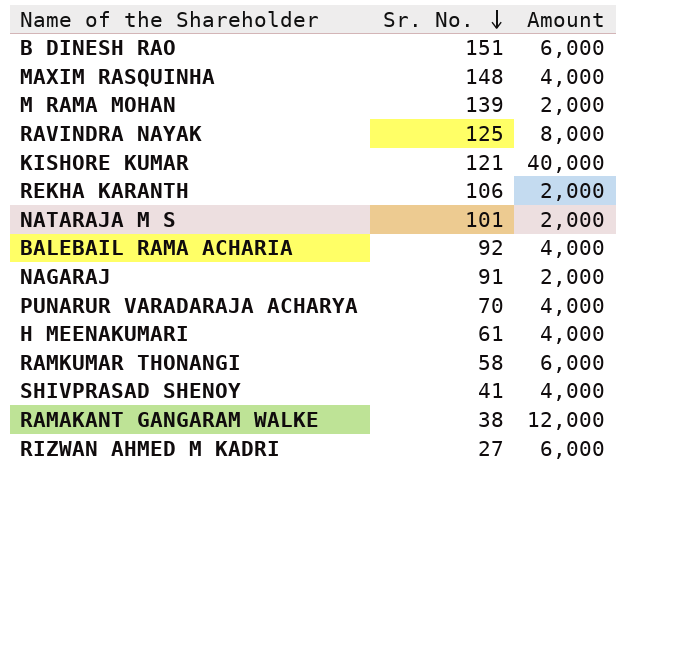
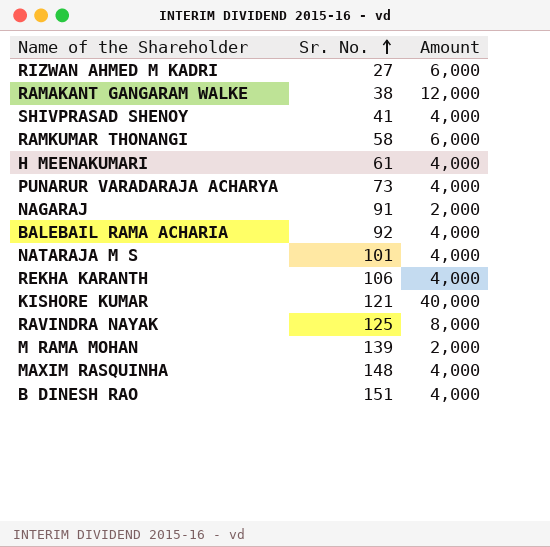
row order: Sr. No. descending -> Sr. No. ascending
PUNARUR VARADARAJA ACHARYA | Sr. No.: 70 -> 73
NATARAJA M S | Amount: 2,000 -> 4,000
REKHA KARANTH | Amount: 2,000 -> 4,000
B DINESH RAO | Amount: 6,000 -> 4,000

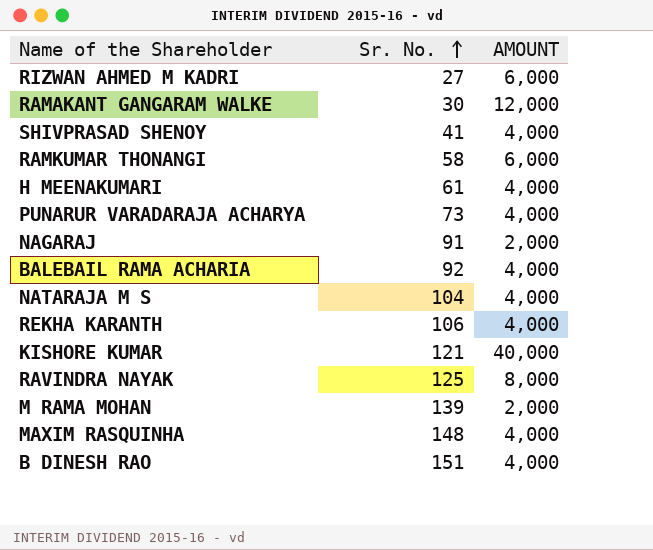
column name: Amount -> AMOUNT
RAMAKANT GANGARAM WALKE | Sr. No.: 38 -> 30
NATARAJA M S | Sr. No.: 101 -> 104

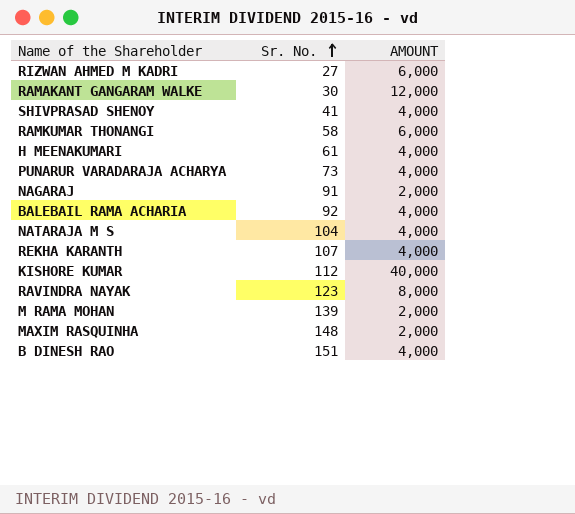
REKHA KARANTH | Sr. No.: 106 -> 107
KISHORE KUMAR | Sr. No.: 121 -> 112
RAVINDRA NAYAK | Sr. No.: 125 -> 123
MAXIM RASQUINHA | AMOUNT: 4,000 -> 2,000

